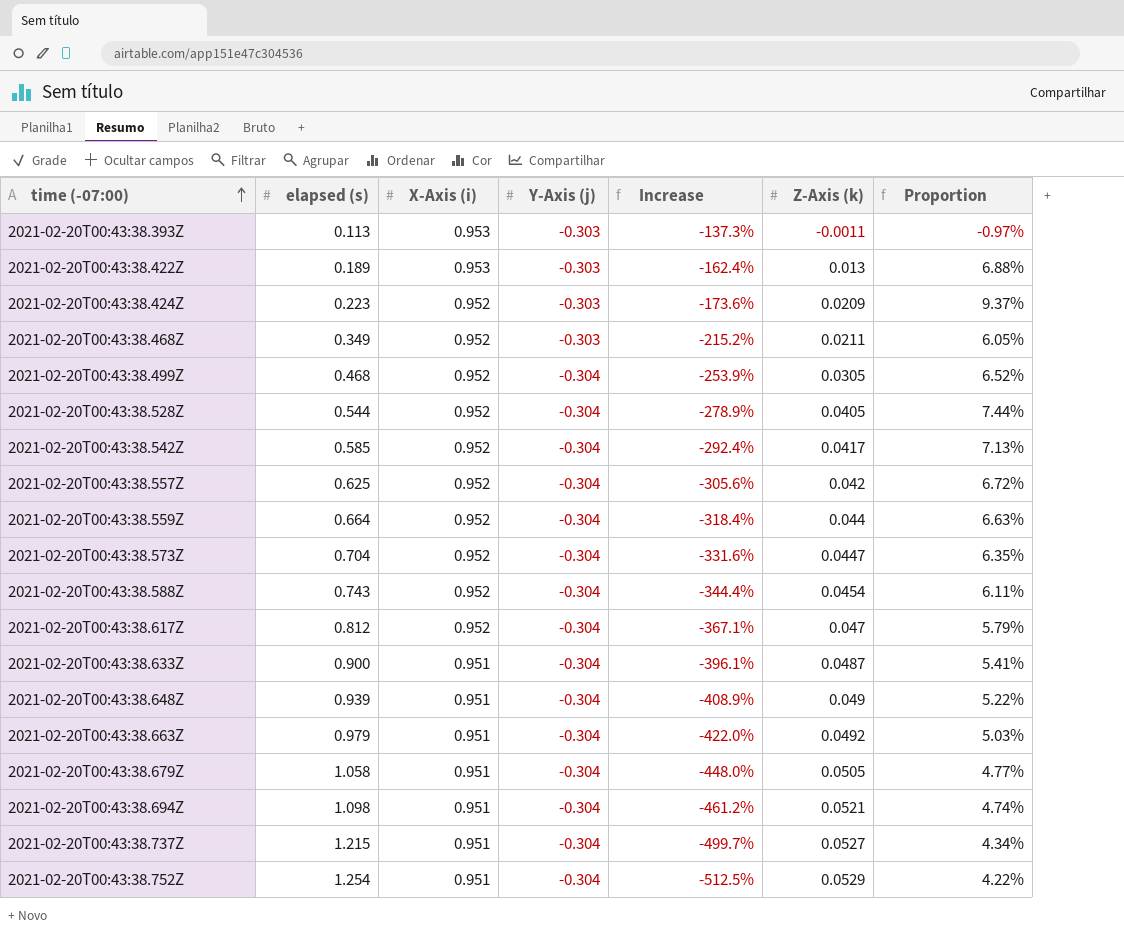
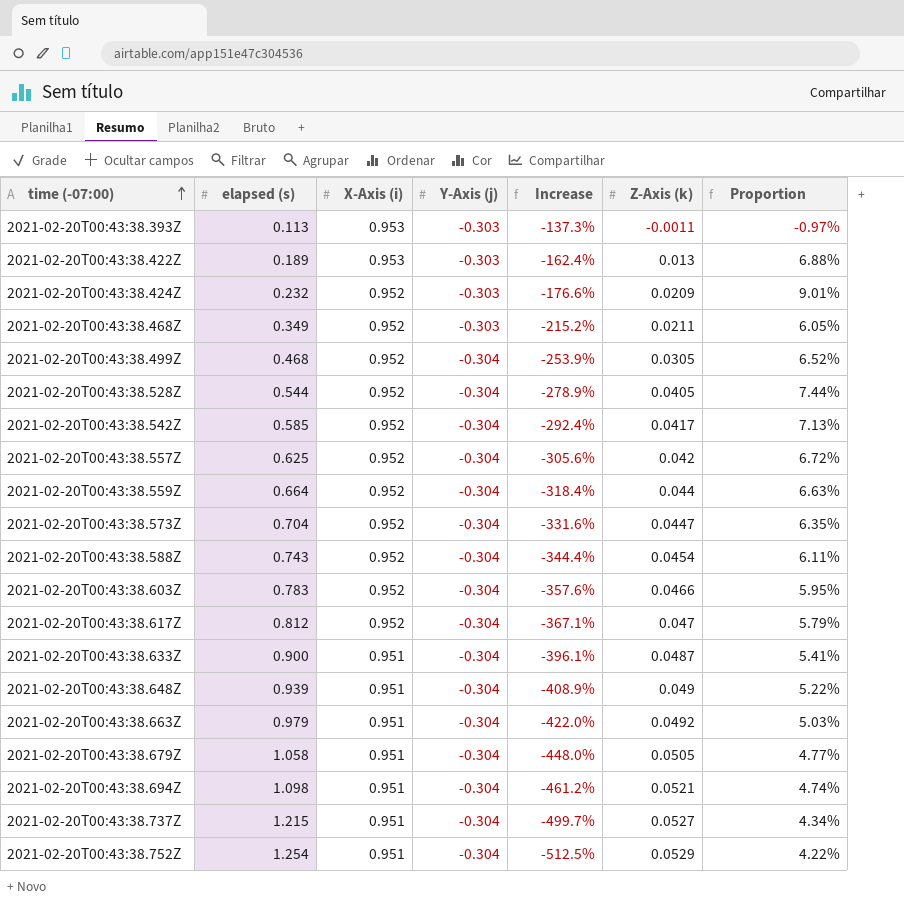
2021-02-20T00:43:38.424Z | elapsed (s): 0.223 -> 0.232
2021-02-20T00:43:38.424Z | Increase: -173.6% -> -176.6%
2021-02-20T00:43:38.424Z | Proportion: 9.37% -> 9.01%
row 2021-02-20T00:43:38.603Z: none -> 0.783 | 0.952 | -0.304 | -357.6% | 0.0466 | 5.95%

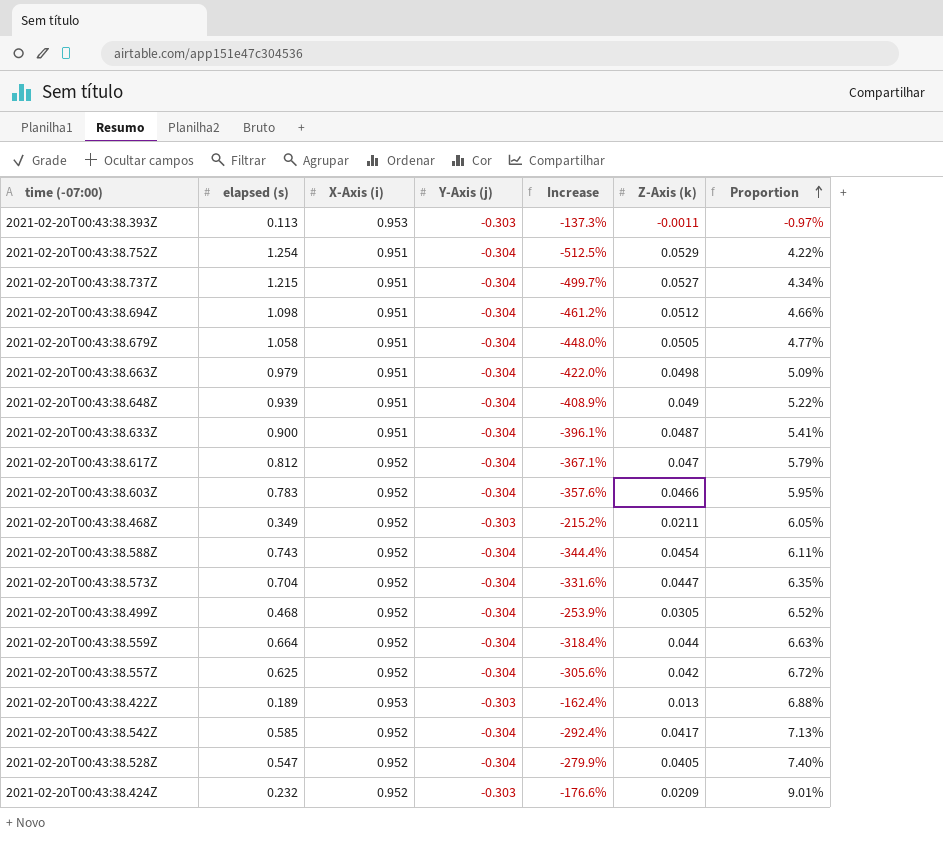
row order: time (-07:00) ascending -> Proportion ascending
2021-02-20T00:43:38.694Z | Z-Axis (k): 0.0521 -> 0.0512
2021-02-20T00:43:38.694Z | Proportion: 4.74% -> 4.66%
2021-02-20T00:43:38.663Z | Z-Axis (k): 0.0492 -> 0.0498
2021-02-20T00:43:38.663Z | Proportion: 5.03% -> 5.09%
2021-02-20T00:43:38.528Z | elapsed (s): 0.544 -> 0.547
2021-02-20T00:43:38.528Z | Increase: -278.9% -> -279.9%
2021-02-20T00:43:38.528Z | Proportion: 7.44% -> 7.40%

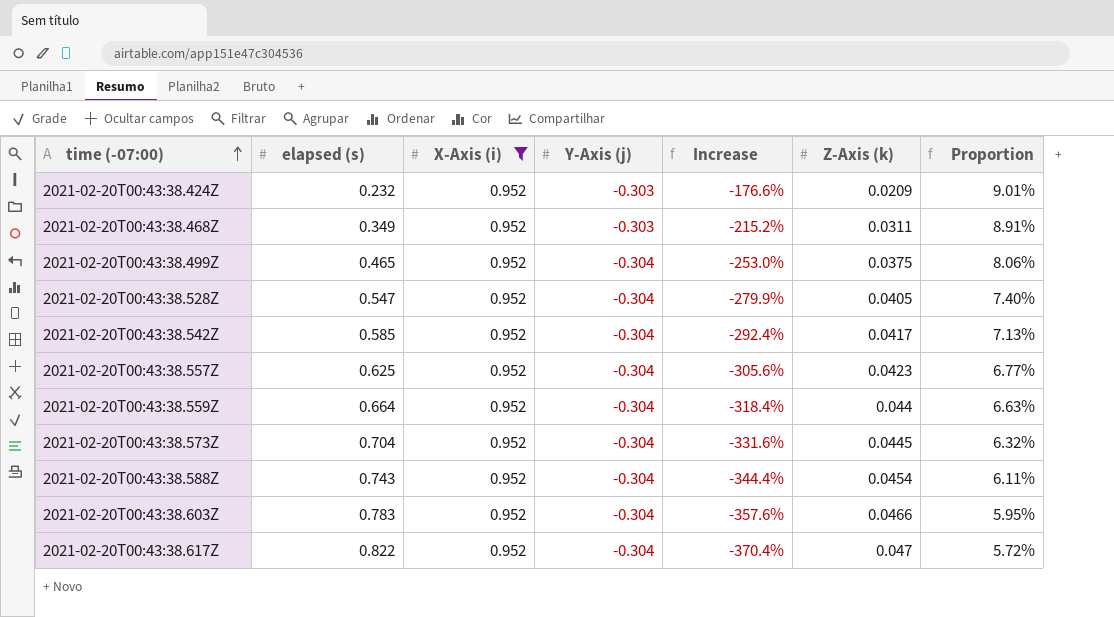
filter: none -> X-Axis (i) = 0.952
row order: Proportion ascending -> time (-07:00) ascending
2021-02-20T00:43:38.468Z | Z-Axis (k): 0.0211 -> 0.0311
2021-02-20T00:43:38.468Z | Proportion: 6.05% -> 8.91%
2021-02-20T00:43:38.499Z | elapsed (s): 0.468 -> 0.465
2021-02-20T00:43:38.499Z | Increase: -253.9% -> -253.0%
2021-02-20T00:43:38.499Z | Z-Axis (k): 0.0305 -> 0.0375
2021-02-20T00:43:38.499Z | Proportion: 6.52% -> 8.06%
2021-02-20T00:43:38.557Z | Z-Axis (k): 0.042 -> 0.0423
2021-02-20T00:43:38.557Z | Proportion: 6.72% -> 6.77%
2021-02-20T00:43:38.573Z | Z-Axis (k): 0.0447 -> 0.0445
2021-02-20T00:43:38.573Z | Proportion: 6.35% -> 6.32%
2021-02-20T00:43:38.617Z | elapsed (s): 0.812 -> 0.822
2021-02-20T00:43:38.617Z | Increase: -367.1% -> -370.4%
2021-02-20T00:43:38.617Z | Proportion: 5.79% -> 5.72%

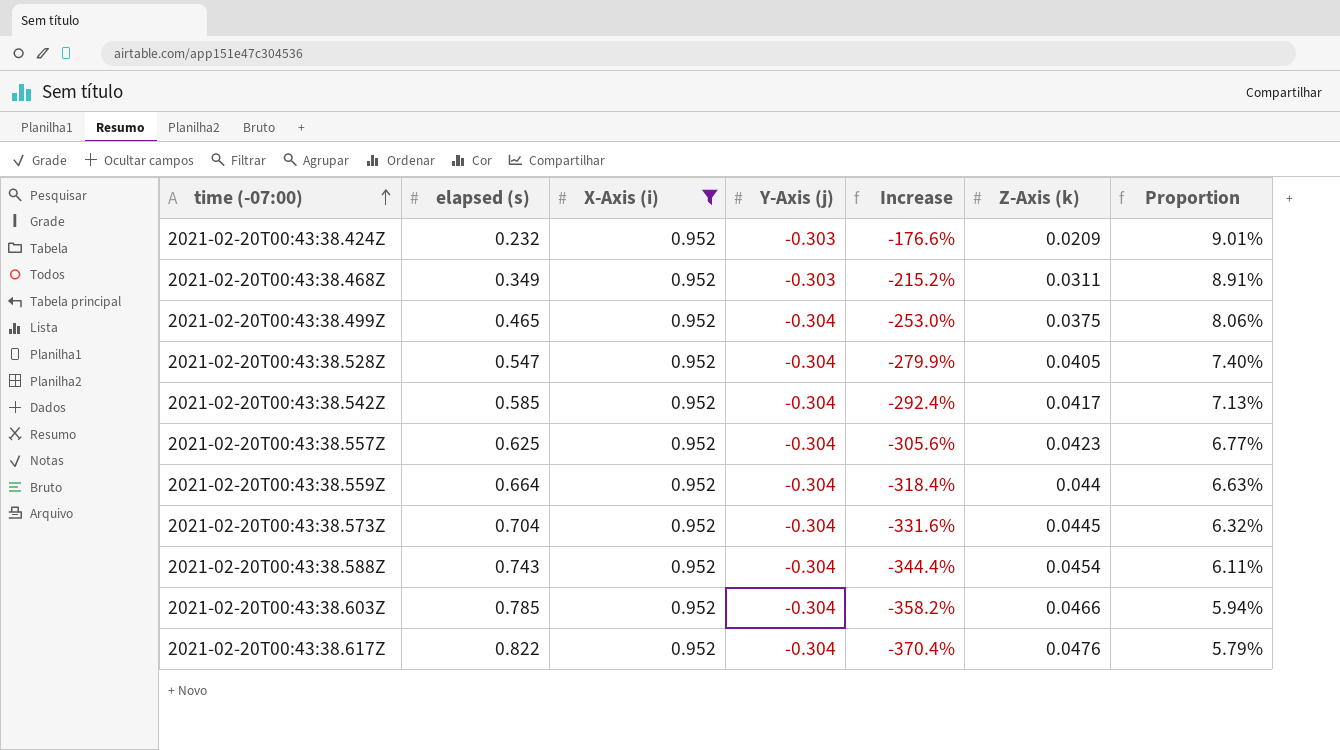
2021-02-20T00:43:38.603Z | elapsed (s): 0.783 -> 0.785
2021-02-20T00:43:38.603Z | Increase: -357.6% -> -358.2%
2021-02-20T00:43:38.603Z | Proportion: 5.95% -> 5.94%
2021-02-20T00:43:38.617Z | Z-Axis (k): 0.047 -> 0.0476
2021-02-20T00:43:38.617Z | Proportion: 5.72% -> 5.79%

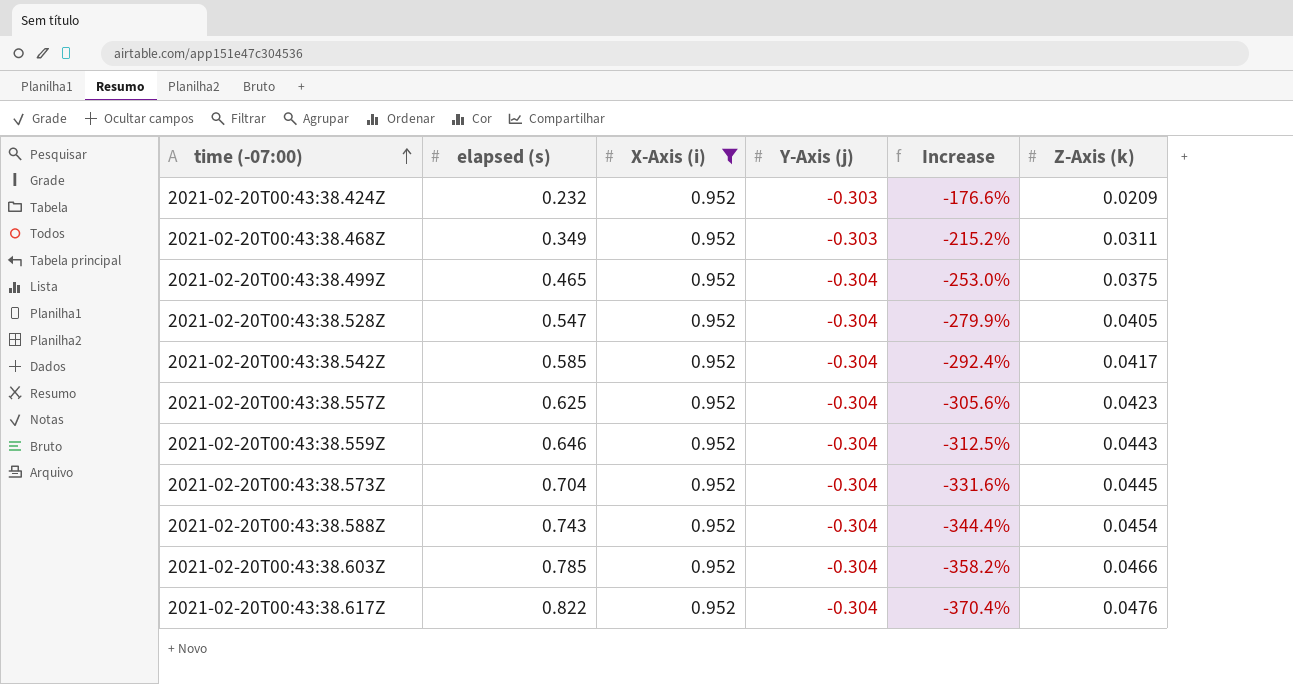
column Proportion | formula: [Z-Axis (k)] / [elapsed (s)] -> none
2021-02-20T00:43:38.559Z | elapsed (s): 0.664 -> 0.646
2021-02-20T00:43:38.559Z | Increase: -318.4% -> -312.5%
2021-02-20T00:43:38.559Z | Z-Axis (k): 0.044 -> 0.0443

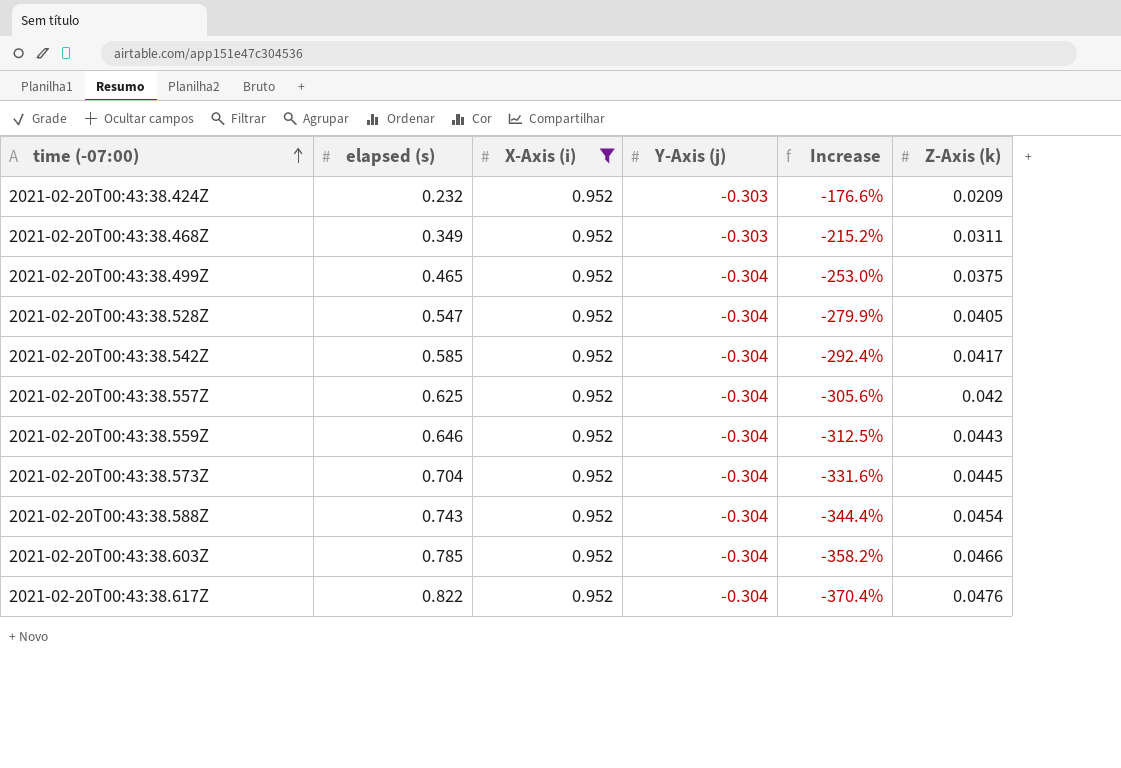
2021-02-20T00:43:38.557Z | Z-Axis (k): 0.0423 -> 0.042

